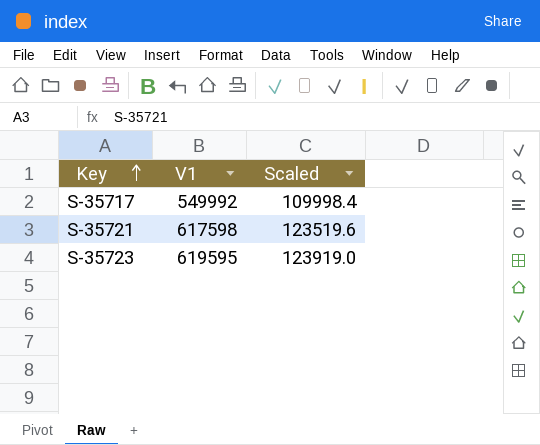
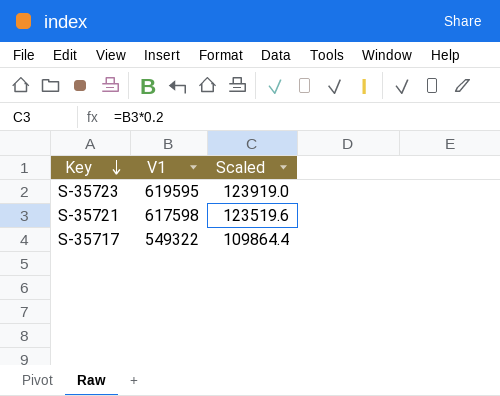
row order: Key ascending -> Key descending
S-35717 | V1: 549992 -> 549322
S-35717 | Scaled: 109998.4 -> 109864.4

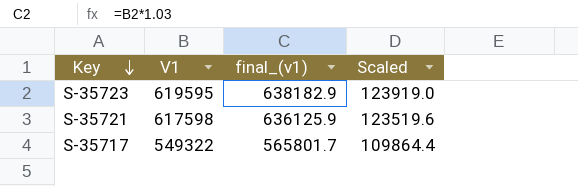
column final_(v1) | formula: none -> [V1] * 1.03

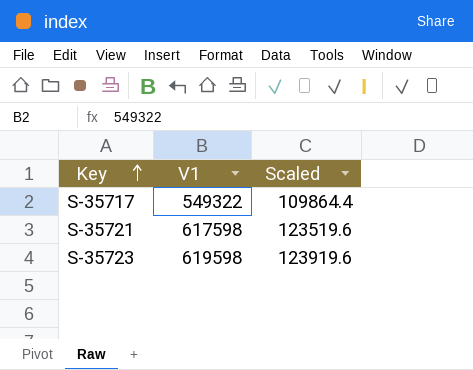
row order: Key descending -> Key ascending
column final_(v1) | formula: [V1] * 1.03 -> none
S-35723 | V1: 619595 -> 619598
S-35723 | Scaled: 123919.0 -> 123919.6

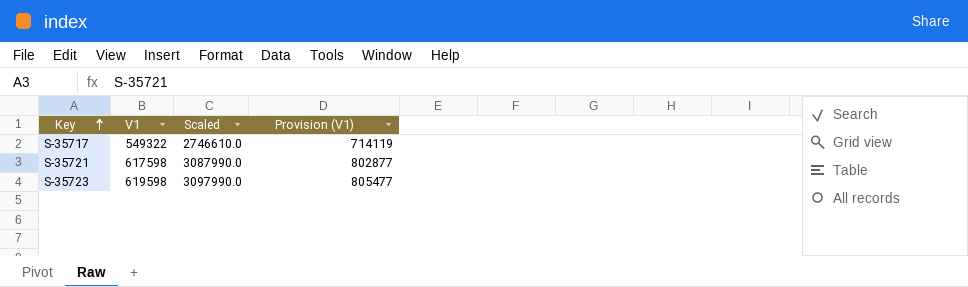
column Scaled | formula: [V1] * 0.2 -> [V1] * 5
column Provision (V1) | formula: none -> [V1] * 1.3

